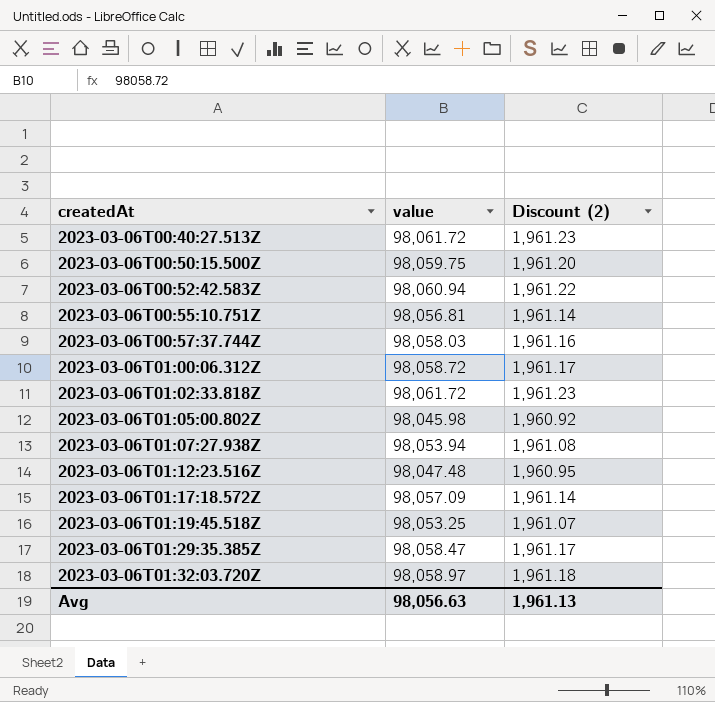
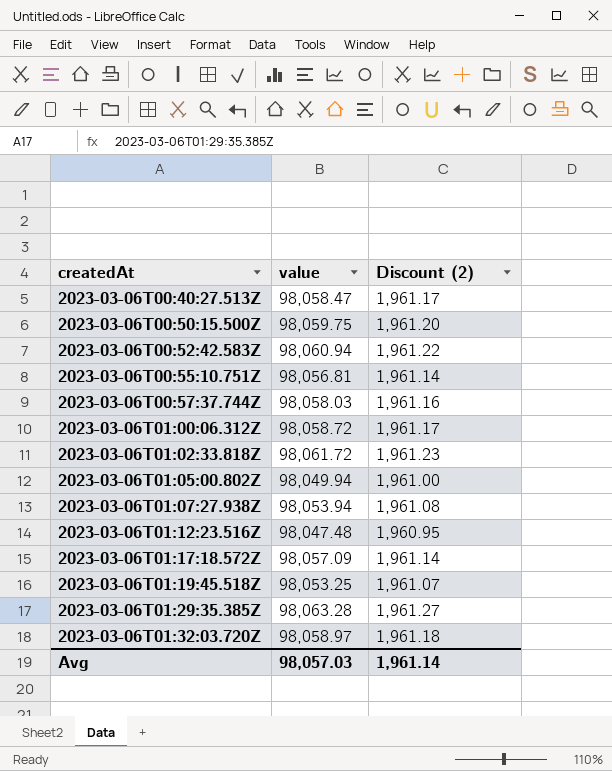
2023-03-06T00:40:27.513Z | value: 98,061.72 -> 98,058.47
2023-03-06T00:40:27.513Z | Discount (2): 1,961.23 -> 1,961.17
2023-03-06T01:05:00.802Z | value: 98,045.98 -> 98,049.94
2023-03-06T01:05:00.802Z | Discount (2): 1,960.92 -> 1,961.00
2023-03-06T01:29:35.385Z | value: 98,058.47 -> 98,063.28
2023-03-06T01:29:35.385Z | Discount (2): 1,961.17 -> 1,961.27
Avg | value: 98,056.63 -> 98,057.03
Avg | Discount (2): 1,961.13 -> 1,961.14

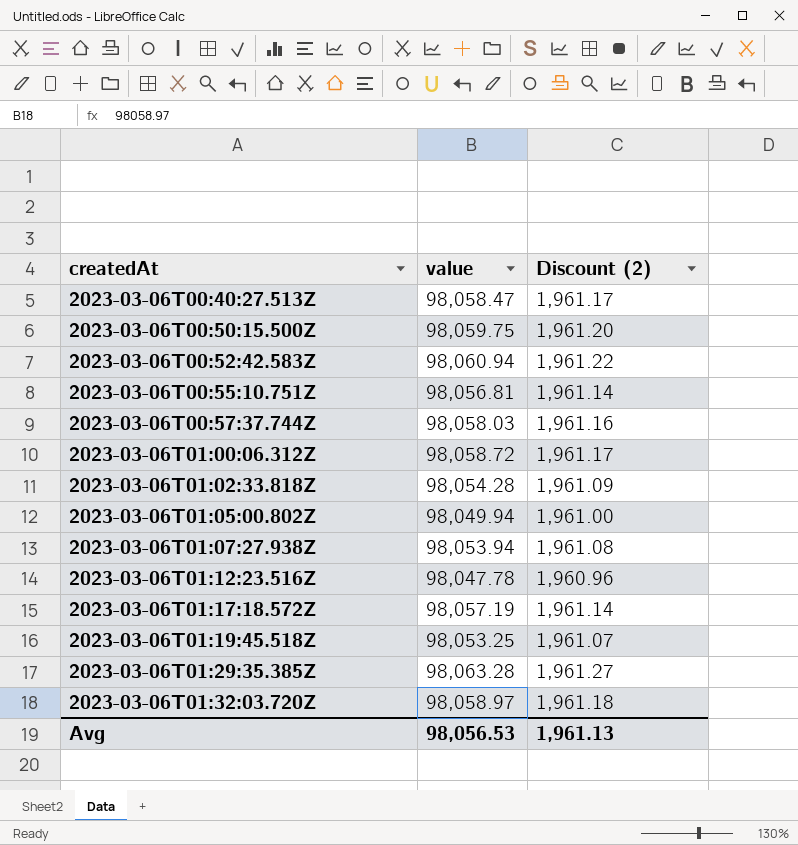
2023-03-06T01:02:33.818Z | value: 98,061.72 -> 98,054.28
2023-03-06T01:02:33.818Z | Discount (2): 1,961.23 -> 1,961.09
2023-03-06T01:12:23.516Z | value: 98,047.48 -> 98,047.78
2023-03-06T01:12:23.516Z | Discount (2): 1,960.95 -> 1,960.96
2023-03-06T01:17:18.572Z | value: 98,057.09 -> 98,057.19
Avg | value: 98,057.03 -> 98,056.53
Avg | Discount (2): 1,961.14 -> 1,961.13

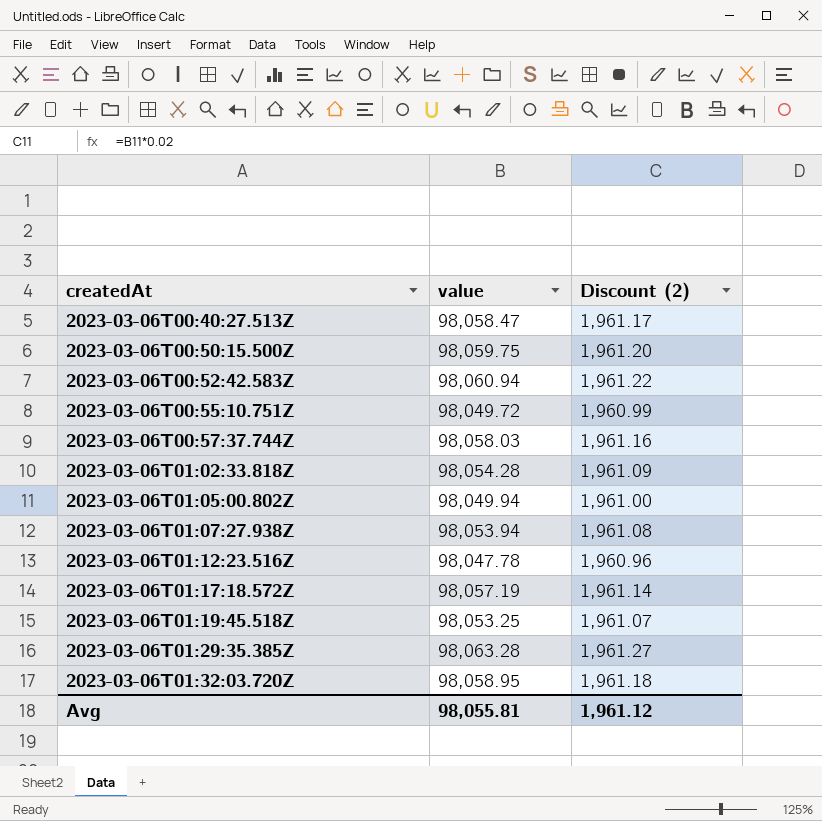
row 2023-03-06T01:00:06.312Z: 98,058.72 | 1,961.17 -> none
2023-03-06T00:55:10.751Z | value: 98,056.81 -> 98,049.72
2023-03-06T00:55:10.751Z | Discount (2): 1,961.14 -> 1,960.99
2023-03-06T01:32:03.720Z | value: 98,058.97 -> 98,058.95
Avg | value: 98,056.53 -> 98,055.81
Avg | Discount (2): 1,961.13 -> 1,961.12

